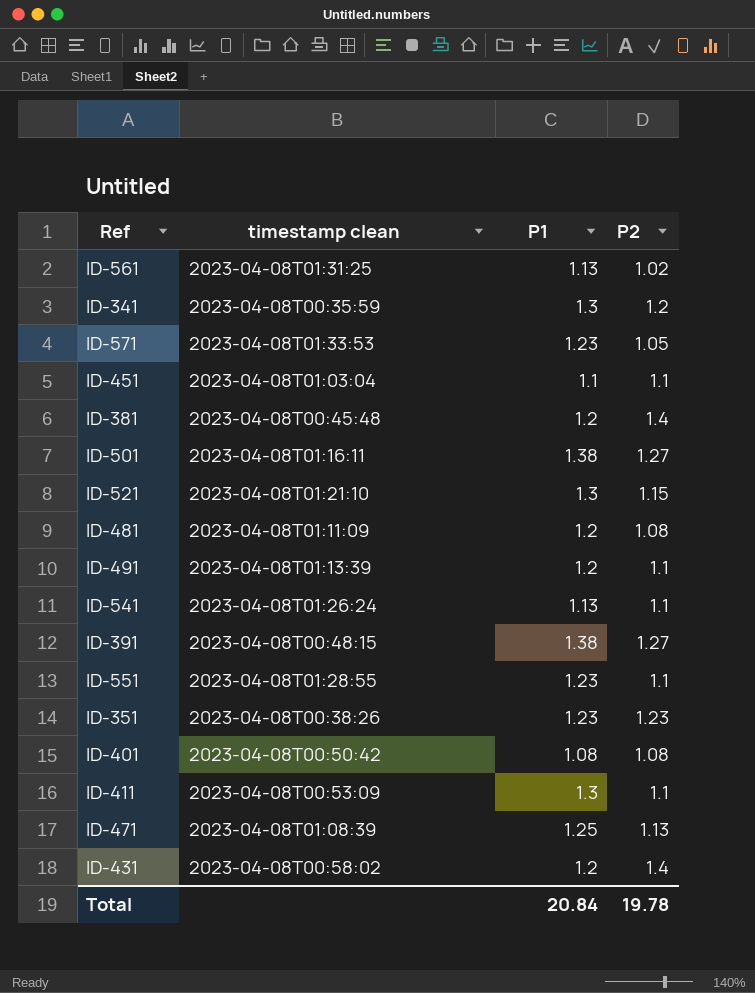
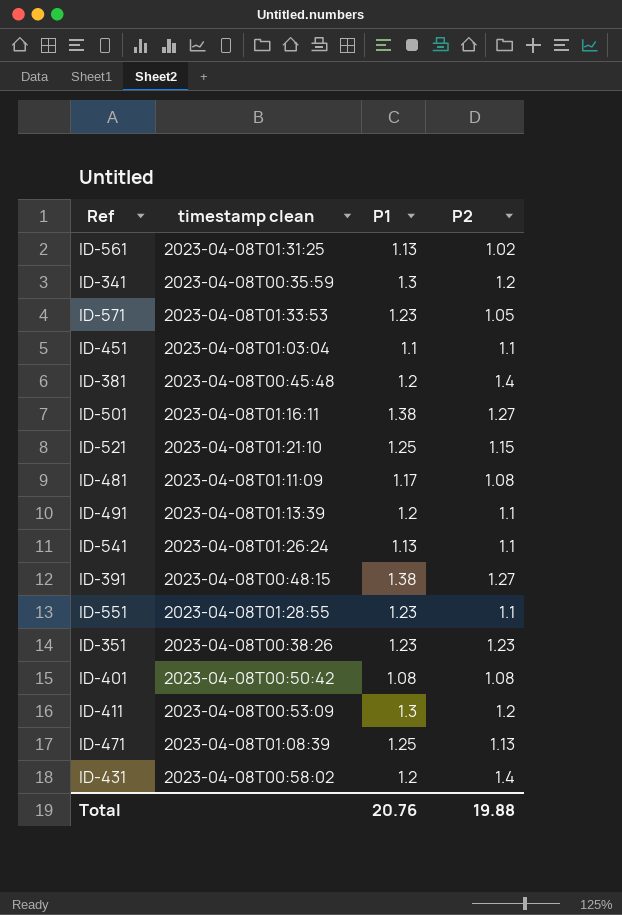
ID-521 | P1: 1.3 -> 1.25
ID-481 | P1: 1.2 -> 1.17
ID-411 | P2: 1.1 -> 1.2
Total | P1: 20.84 -> 20.76
Total | P2: 19.78 -> 19.88

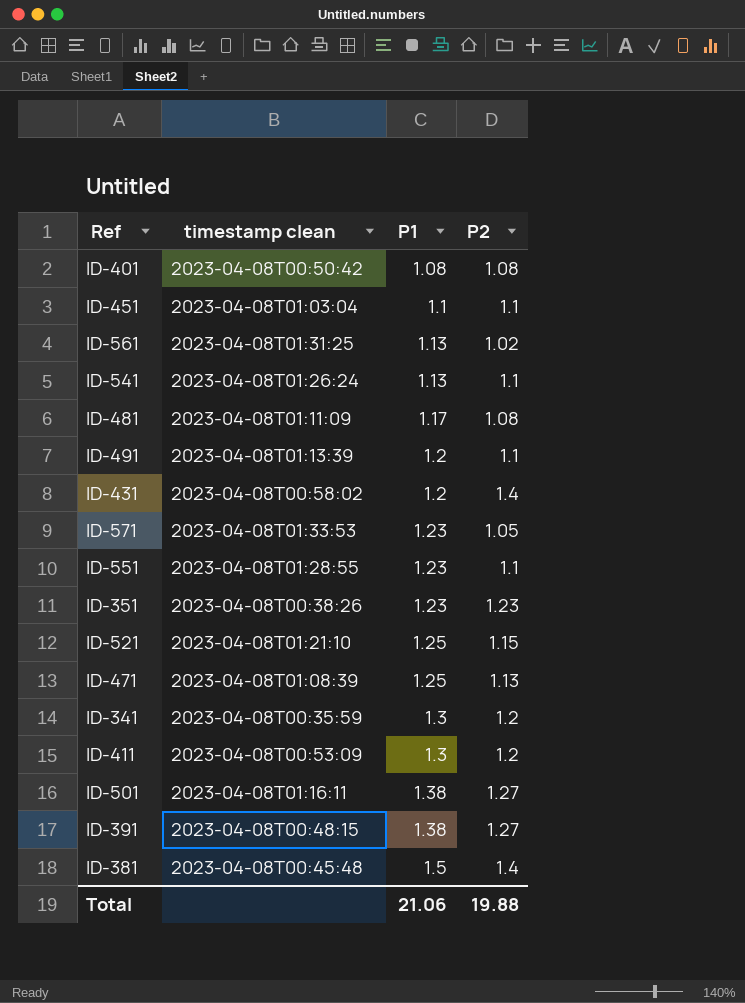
row order: none -> P1 ascending
ID-381 | P1: 1.2 -> 1.5
Total | P1: 20.76 -> 21.06

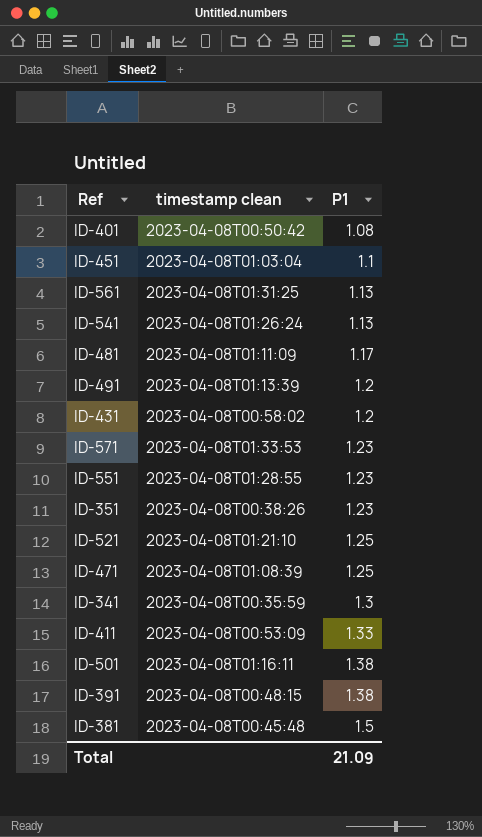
column P2 | position: 4 -> none
ID-411 | P1: 1.3 -> 1.33
Total | P1: 21.06 -> 21.09

